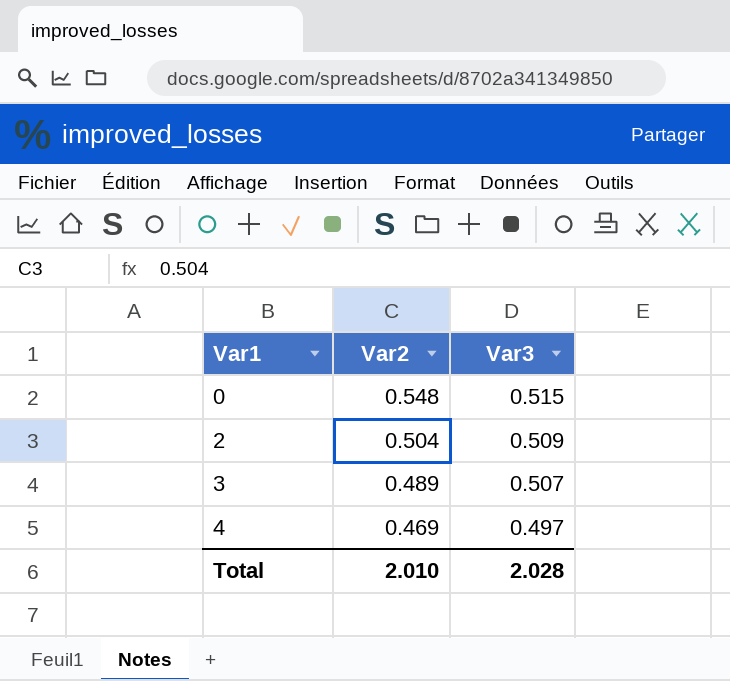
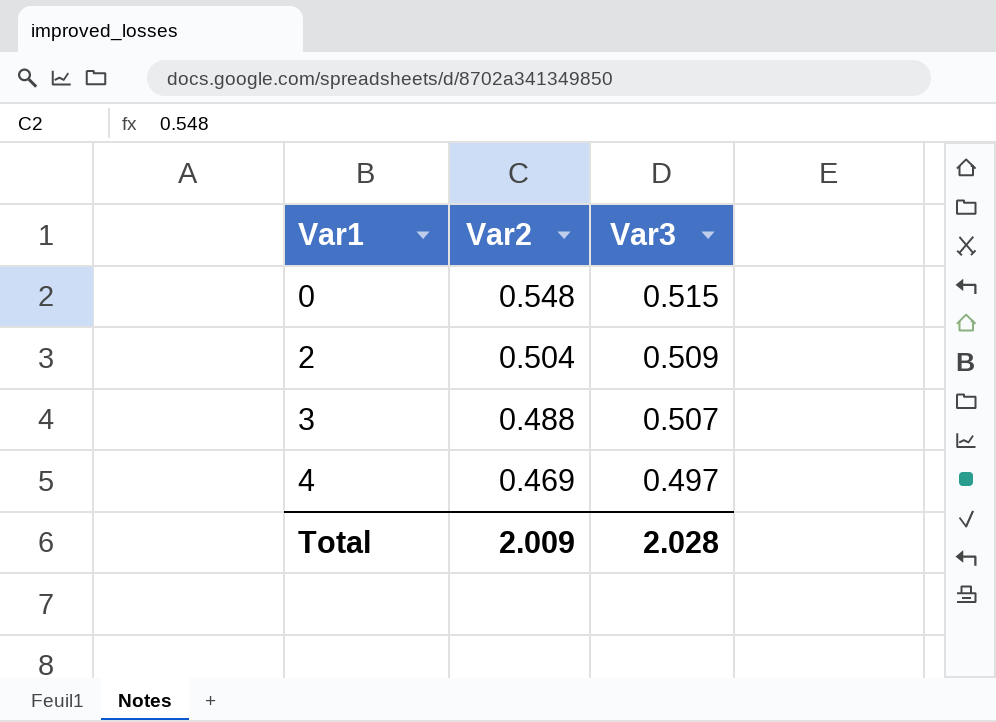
3 | Var2: 0.489 -> 0.488
Total | Var2: 2.010 -> 2.009

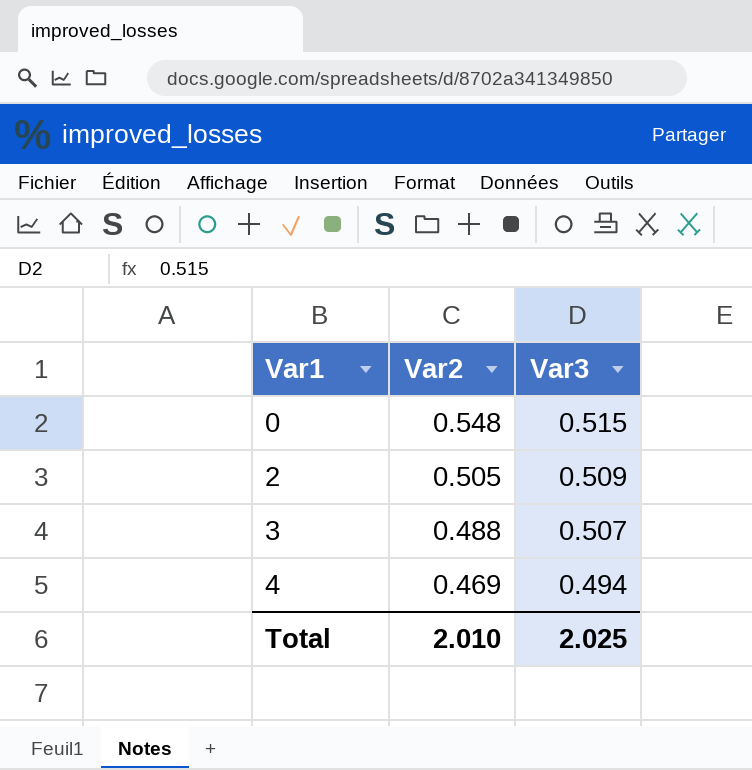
2 | Var2: 0.504 -> 0.505
4 | Var3: 0.497 -> 0.494
Total | Var2: 2.009 -> 2.010
Total | Var3: 2.028 -> 2.025

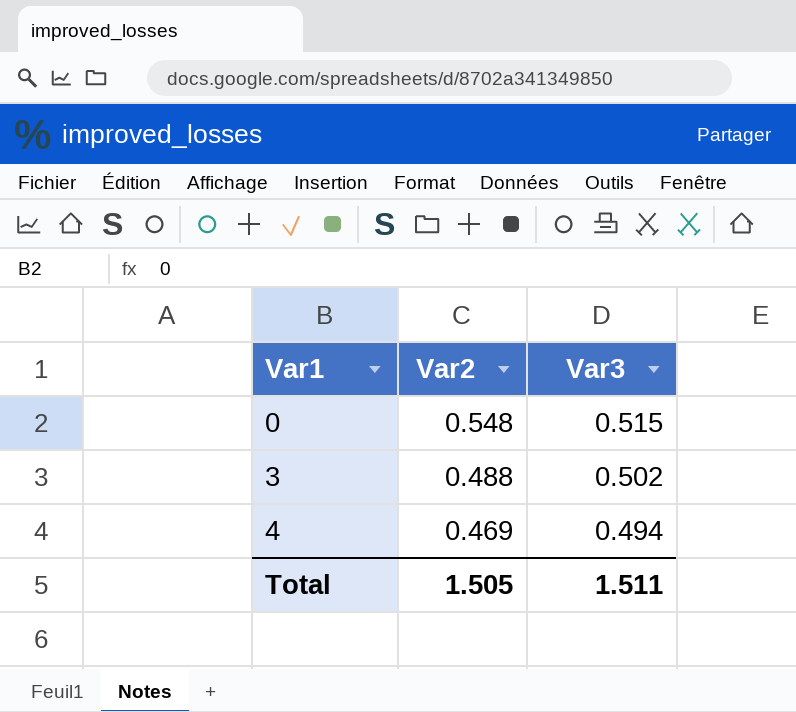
row 2: 0.505 | 0.509 -> none
3 | Var3: 0.507 -> 0.502
Total | Var2: 2.010 -> 1.505
Total | Var3: 2.025 -> 1.511

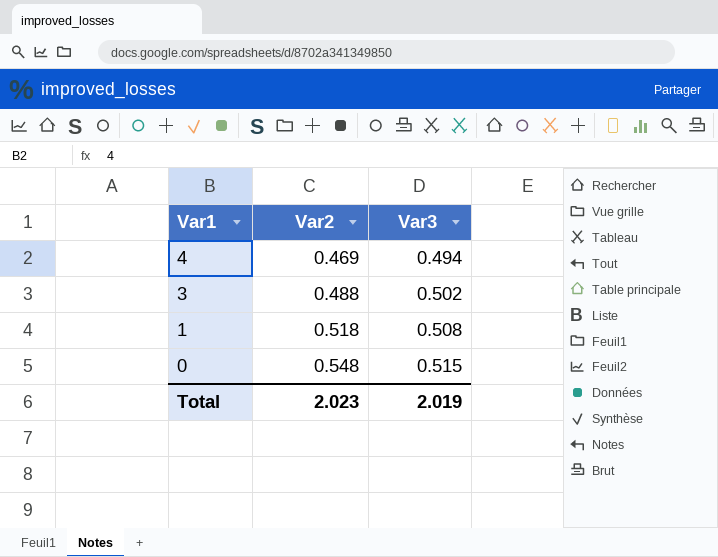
row order: Var1 ascending -> Var1 descending
row 1: none -> 0.518 | 0.508
Total | Var2: 1.505 -> 2.023
Total | Var3: 1.511 -> 2.019

